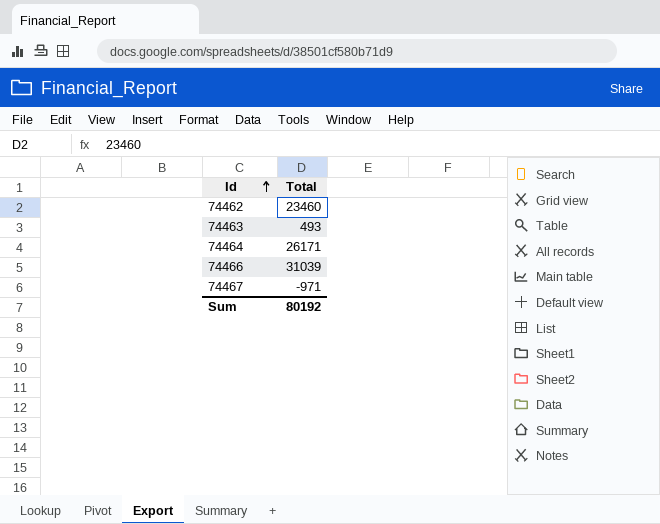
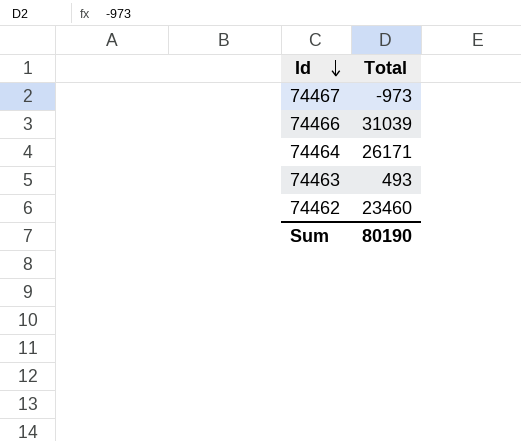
row order: Id ascending -> Id descending
74467 | Total: -971 -> -973
Sum | Total: 80192 -> 80190

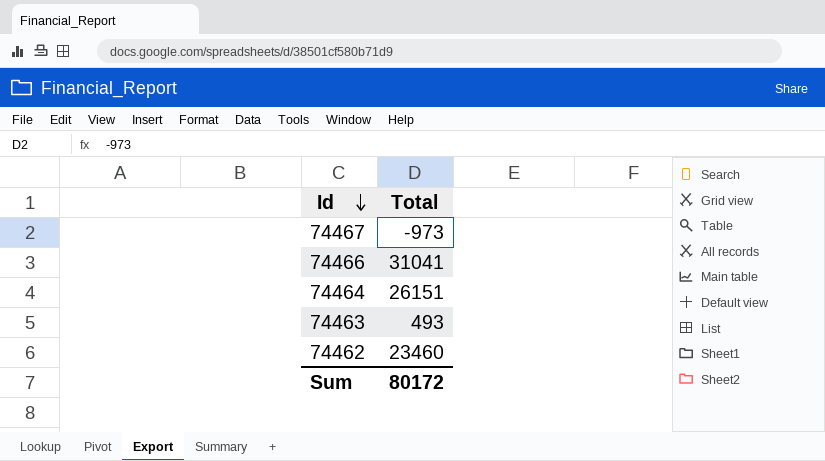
74466 | Total: 31039 -> 31041
74464 | Total: 26171 -> 26151
Sum | Total: 80190 -> 80172

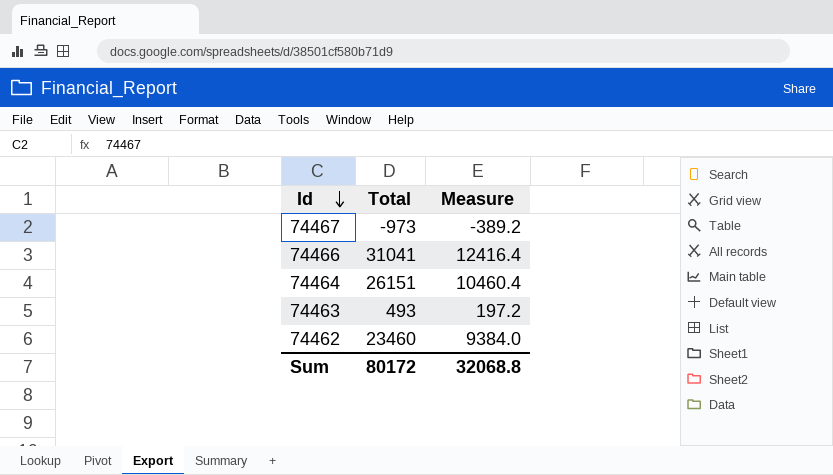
column Measure | formula: none -> [Total] * 0.4

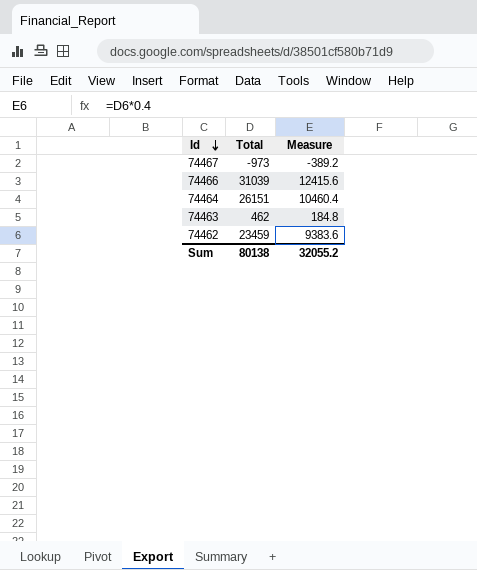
74466 | Total: 31041 -> 31039
74466 | Measure: 12416.4 -> 12415.6
74463 | Total: 493 -> 462
74463 | Measure: 197.2 -> 184.8
74462 | Total: 23460 -> 23459
74462 | Measure: 9384.0 -> 9383.6
Sum | Total: 80172 -> 80138
Sum | Measure: 32068.8 -> 32055.2

